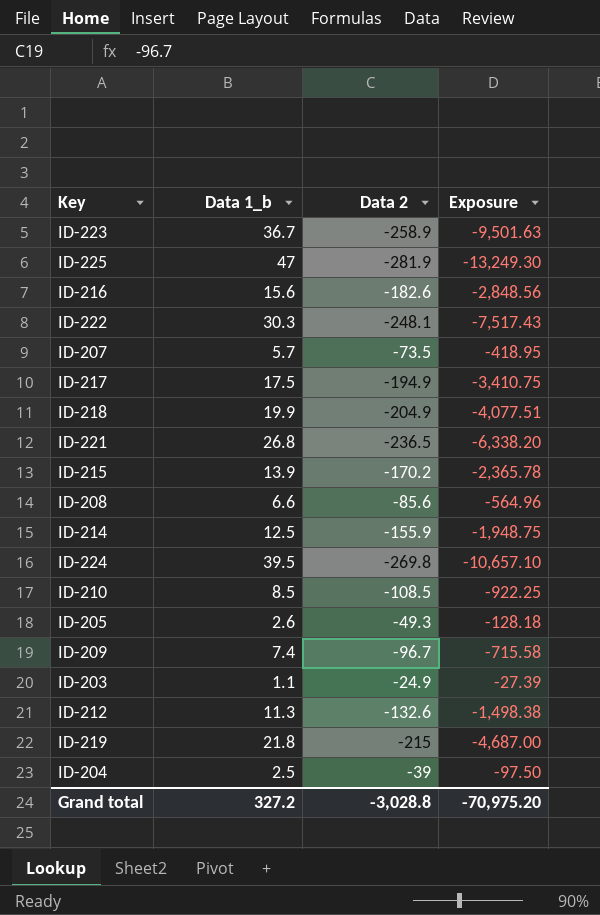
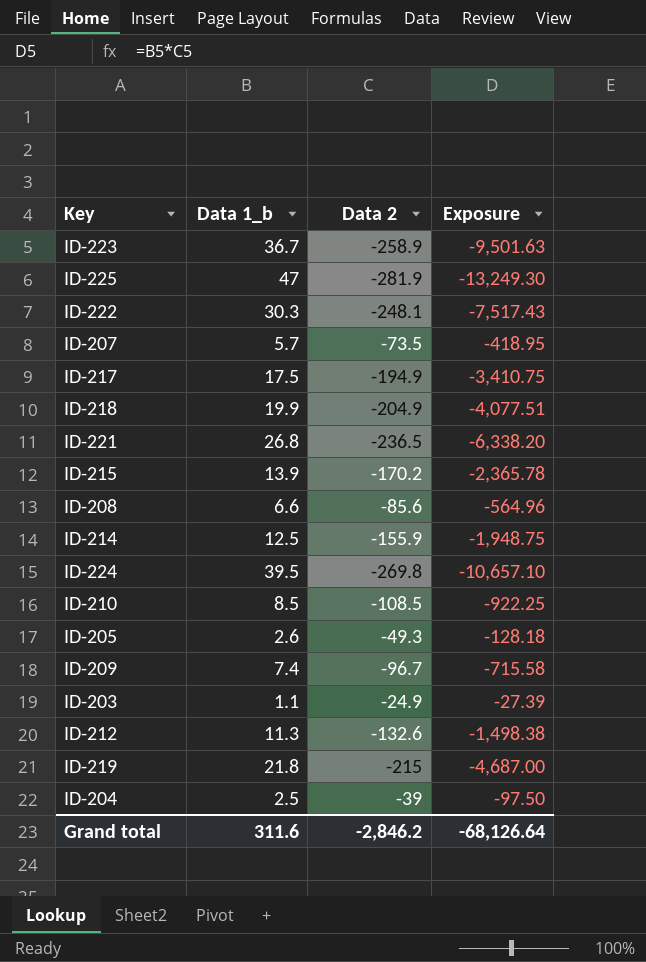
row ID-216: 15.6 | -182.6 | -2,848.56 -> none
Grand total | Data 1_b: 327.2 -> 311.6
Grand total | Data 2: -3,028.8 -> -2,846.2
Grand total | Exposure: -70,975.20 -> -68,126.64

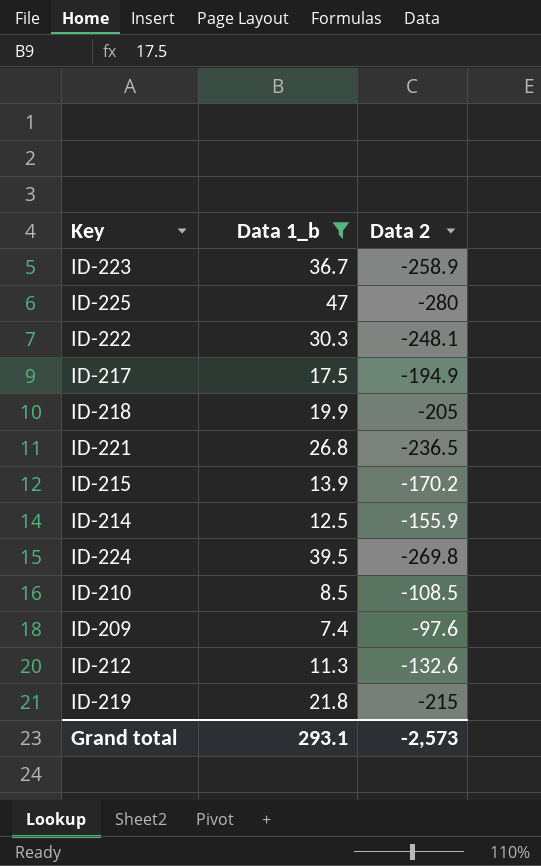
filter: none -> Data 1_b >= 7.4
column Exposure | formula: [Data 1_b] * [Data 2] -> none
ID-225 | Data 2: -281.9 -> -280
ID-218 | Data 2: -204.9 -> -205
ID-209 | Data 2: -96.7 -> -97.6
Grand total | Data 1_b: 311.6 -> 293.1
Grand total | Data 2: -2,846.2 -> -2,573

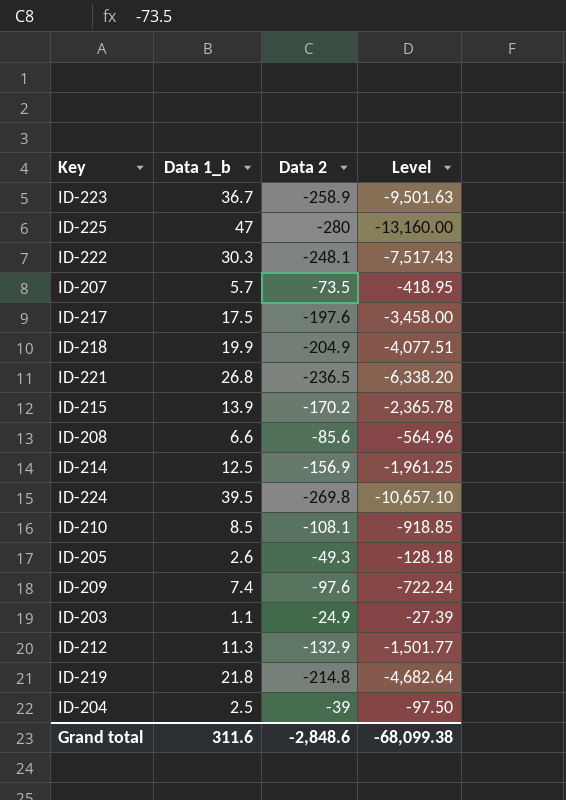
filter: Data 1_b >= 7.4 -> none
column Level | formula: none -> [Data 1_b] * [Data 2]
ID-217 | Data 2: -194.9 -> -197.6
ID-218 | Data 2: -205 -> -204.9
ID-214 | Data 2: -155.9 -> -156.9
ID-210 | Data 2: -108.5 -> -108.1
ID-212 | Data 2: -132.6 -> -132.9
ID-219 | Data 2: -215 -> -214.8
Grand total | Data 1_b: 293.1 -> 311.6
Grand total | Data 2: -2,573 -> -2,848.6

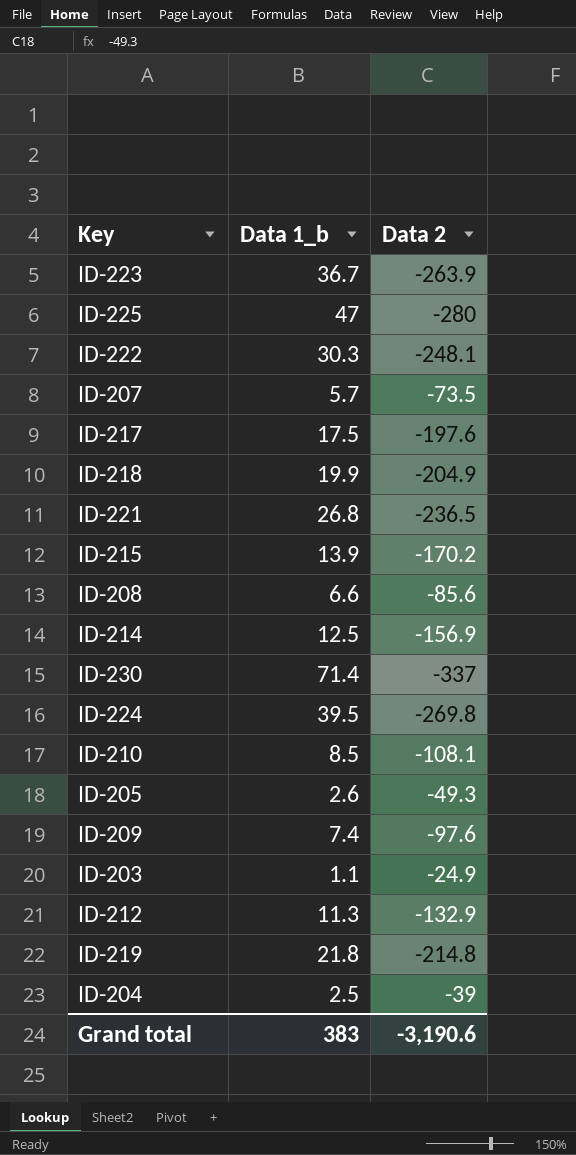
column Level | formula: [Data 1_b] * [Data 2] -> none
ID-223 | Data 2: -258.9 -> -263.9
row ID-230: none -> 71.4 | -337
Grand total | Data 1_b: 311.6 -> 383
Grand total | Data 2: -2,848.6 -> -3,190.6

